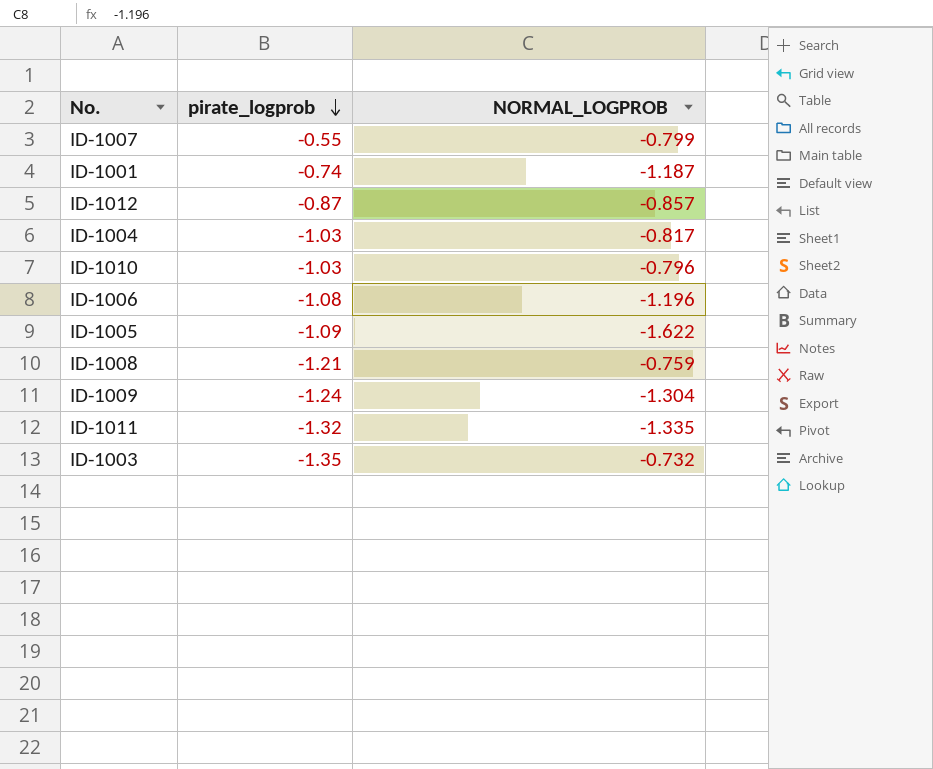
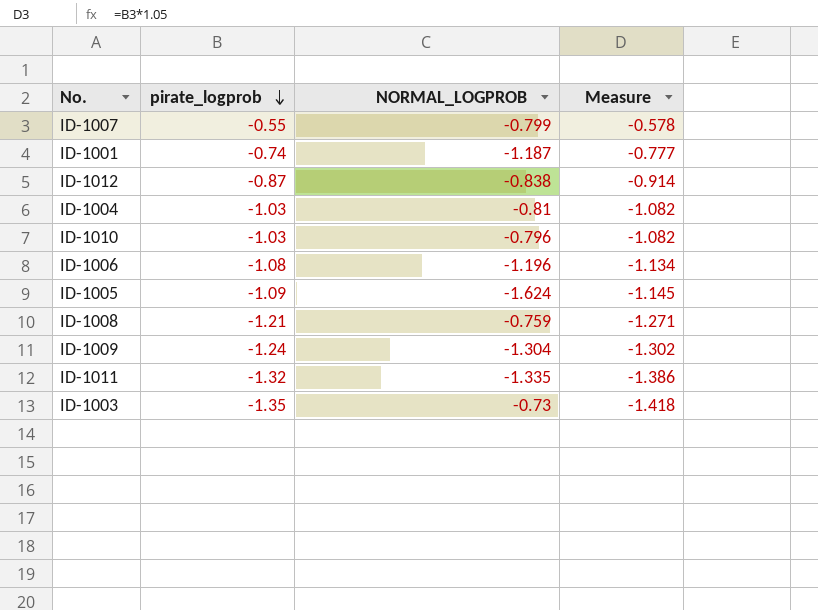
column Measure | formula: none -> [pirate_logprob] * 1.05
ID-1012 | NORMAL_LOGPROB: -0.857 -> -0.838
ID-1004 | NORMAL_LOGPROB: -0.817 -> -0.81
ID-1005 | NORMAL_LOGPROB: -1.622 -> -1.624
ID-1003 | NORMAL_LOGPROB: -0.732 -> -0.73

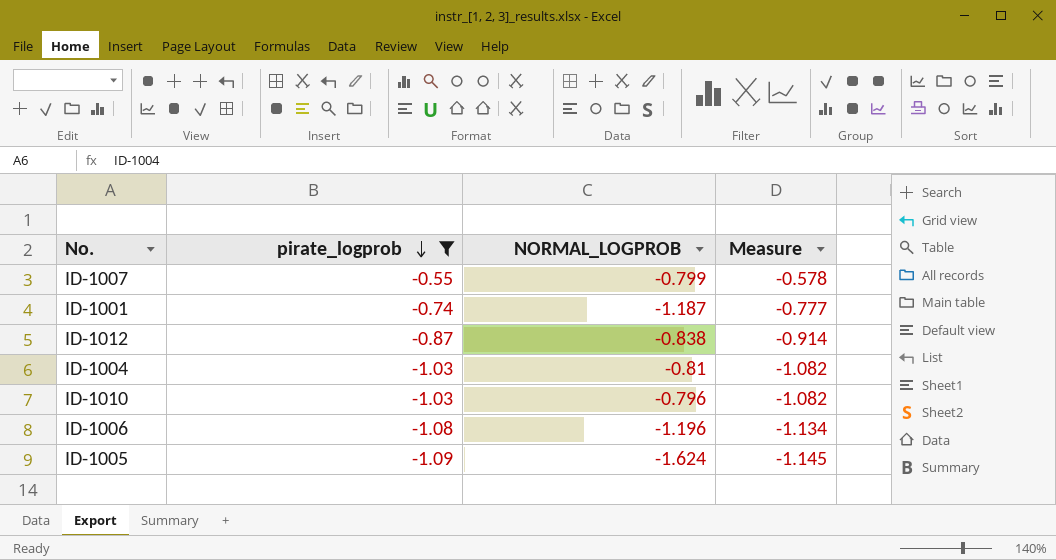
filter: none -> pirate_logprob >= -1.09

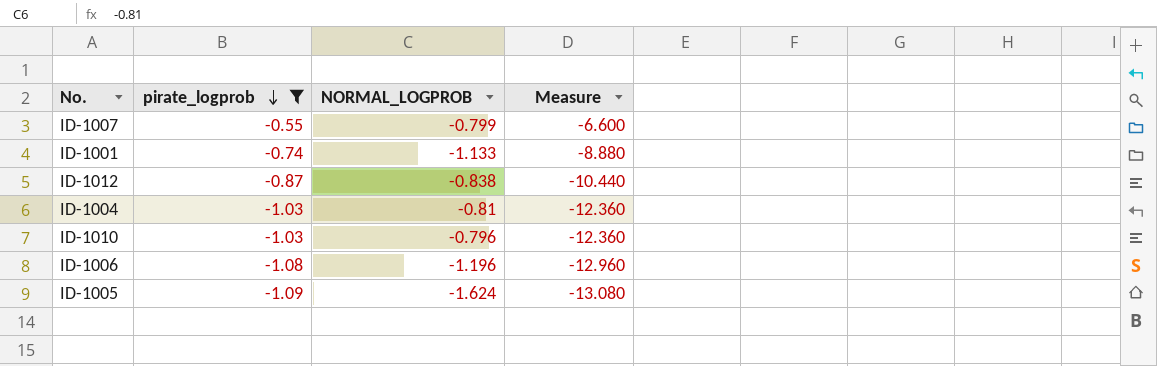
column Measure | formula: [pirate_logprob] * 1.05 -> [pirate_logprob] * 12
ID-1001 | NORMAL_LOGPROB: -1.187 -> -1.133

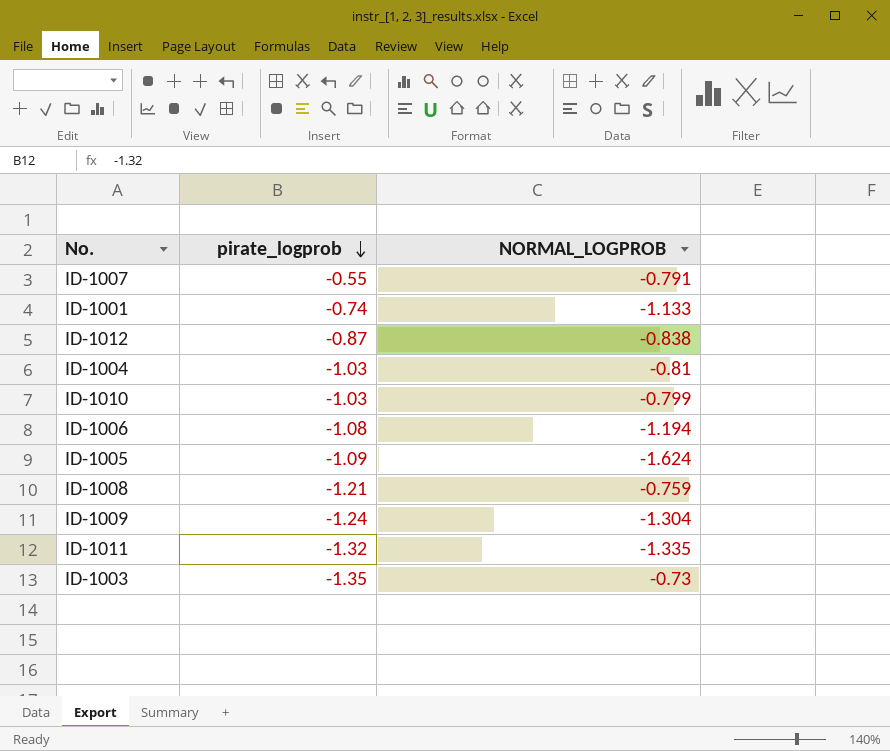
filter: pirate_logprob >= -1.09 -> none
column Measure | formula: [pirate_logprob] * 12 -> none
ID-1007 | NORMAL_LOGPROB: -0.799 -> -0.791
ID-1010 | NORMAL_LOGPROB: -0.796 -> -0.799
ID-1006 | NORMAL_LOGPROB: -1.196 -> -1.194

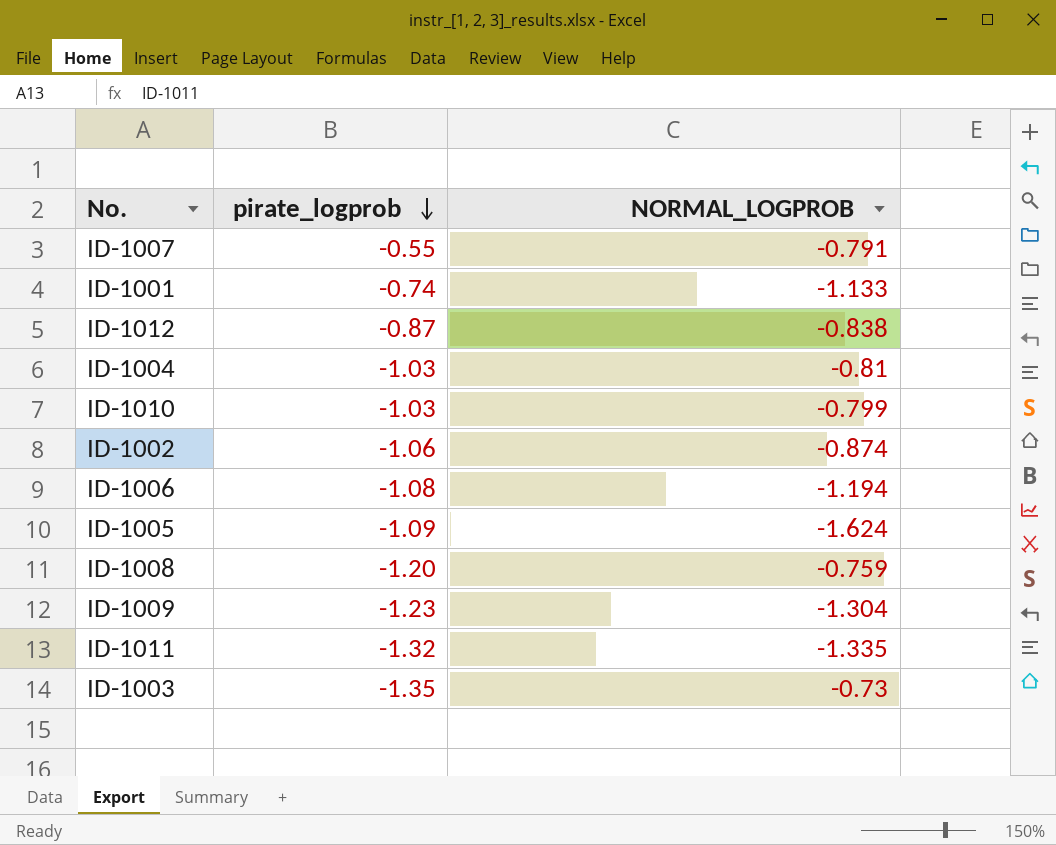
row ID-1002: none -> -1.06 | -0.874
ID-1008 | pirate_logprob: -1.21 -> -1.20
ID-1009 | pirate_logprob: -1.24 -> -1.23

